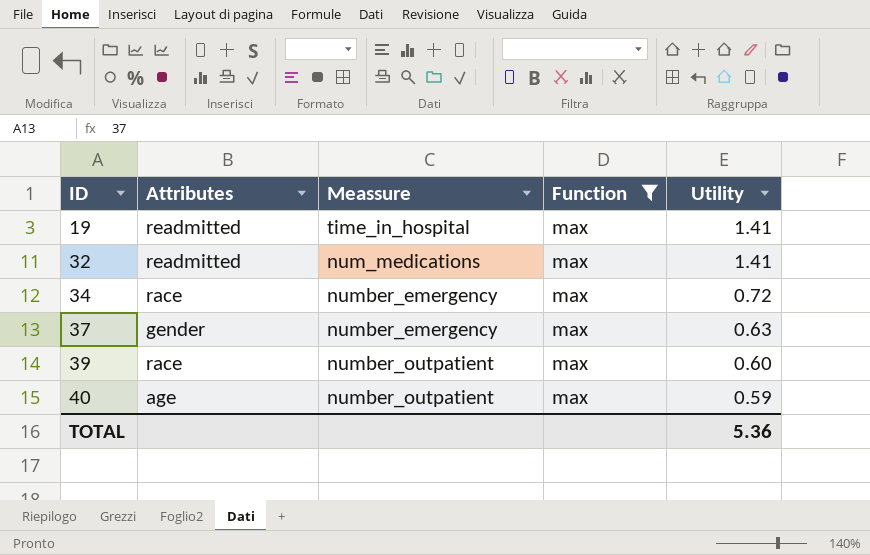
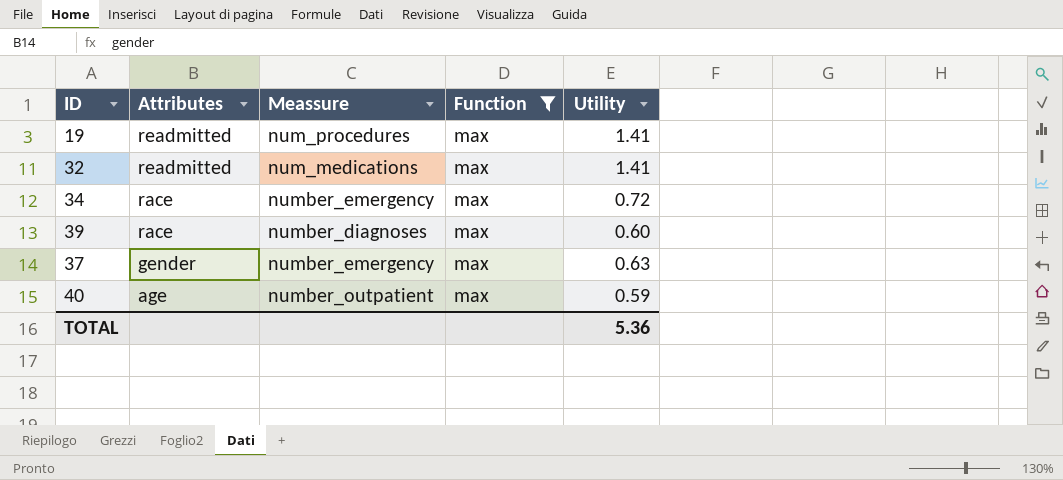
row order: ID ascending -> Attributes descending
19 | Meassure: time_in_hospital -> num_procedures
39 | Meassure: number_outpatient -> number_diagnoses

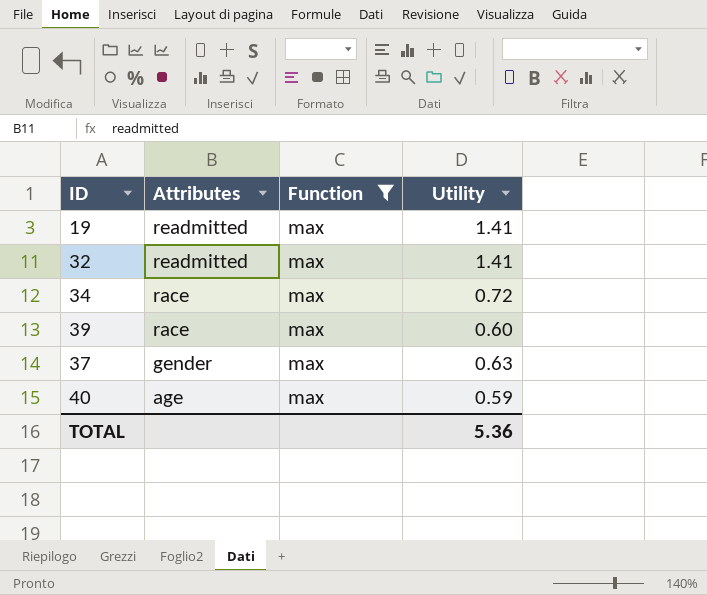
column Meassure | position: 3 -> none

